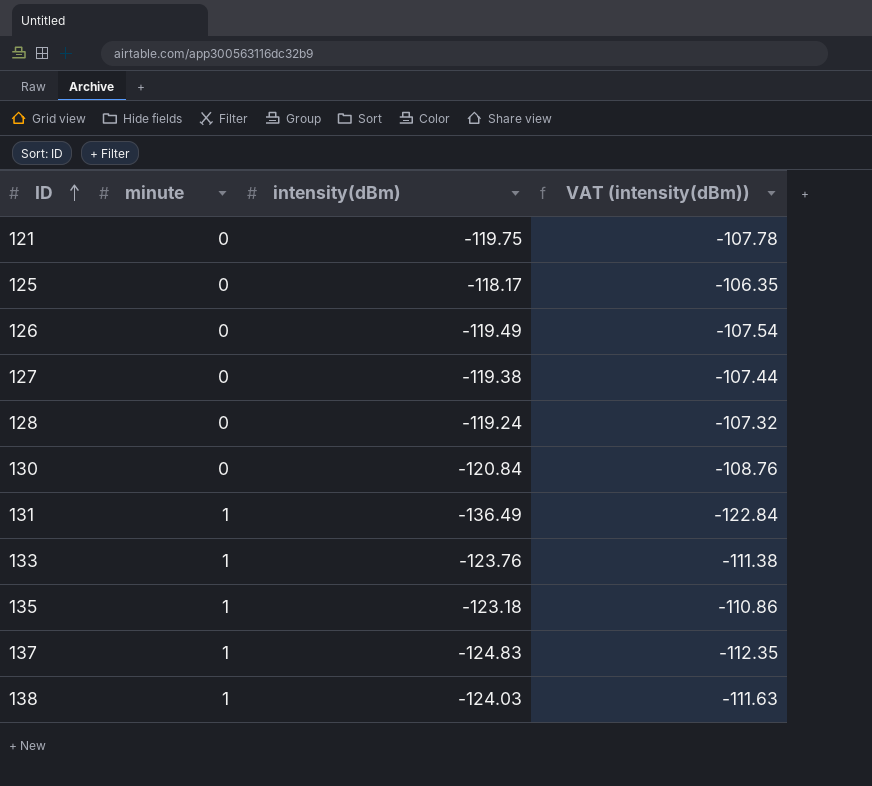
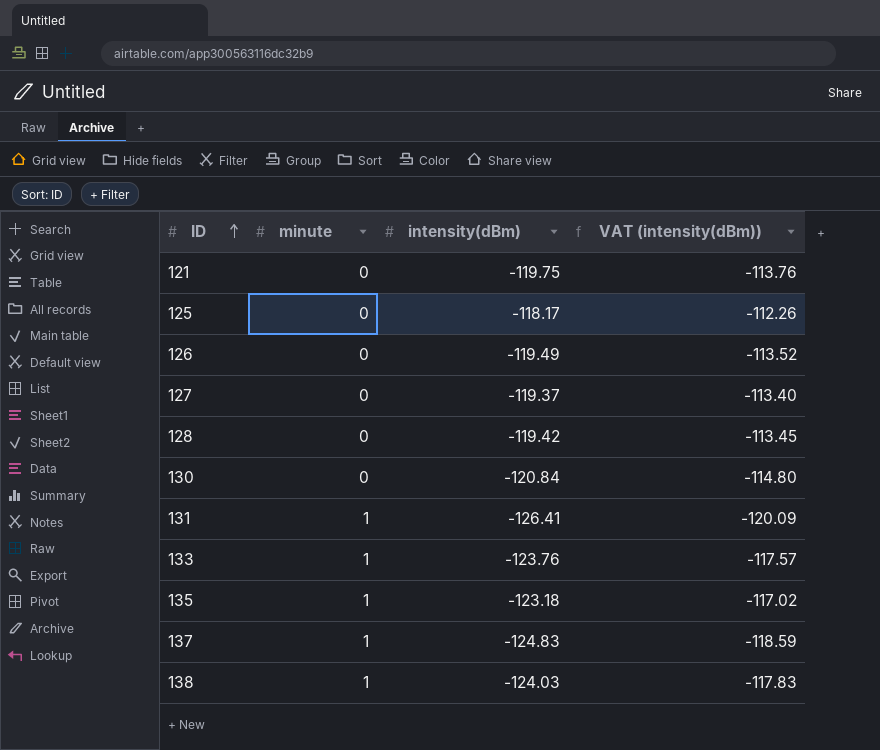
column VAT (intensity(dBm)) | formula: [intensity(dBm)] * 0.9 -> [intensity(dBm)] * 0.95
127 | intensity(dBm): -119.38 -> -119.37
128 | intensity(dBm): -119.24 -> -119.42
131 | intensity(dBm): -136.49 -> -126.41

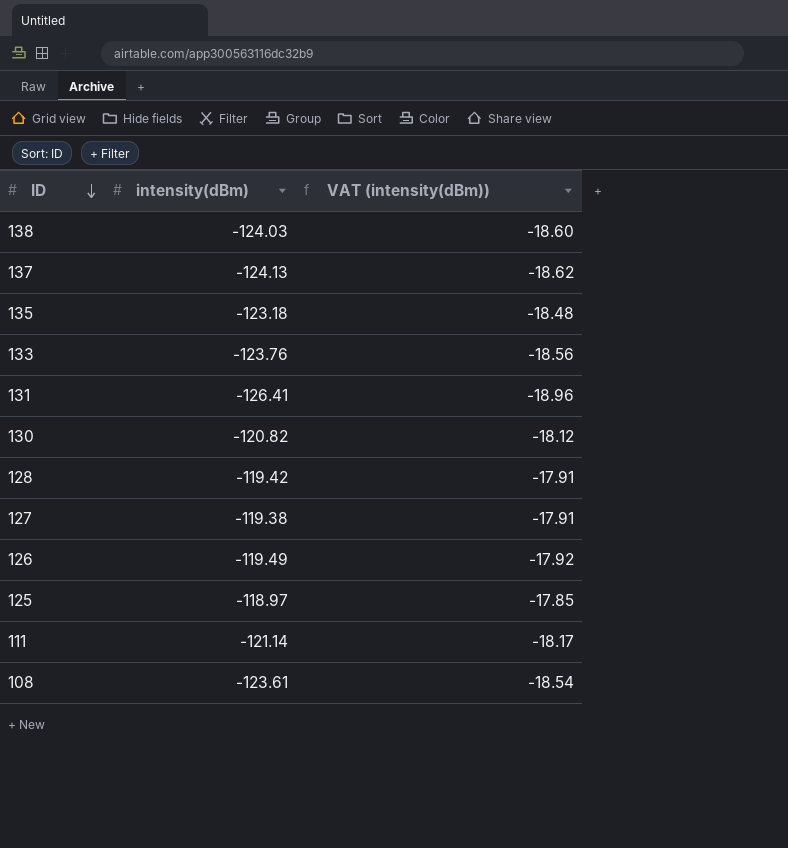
row order: ID ascending -> ID descending
column minute | position: 2 -> none
column VAT (intensity(dBm)) | formula: [intensity(dBm)] * 0.95 -> [intensity(dBm)] * 0.15
row 121: 0 | -119.75 | -113.76 -> none
137 | intensity(dBm): -124.83 -> -124.13
130 | intensity(dBm): -120.84 -> -120.82
127 | intensity(dBm): -119.37 -> -119.38
125 | intensity(dBm): -118.17 -> -118.97
row 111: none -> -121.14 | -18.17
row 108: none -> -123.61 | -18.54

